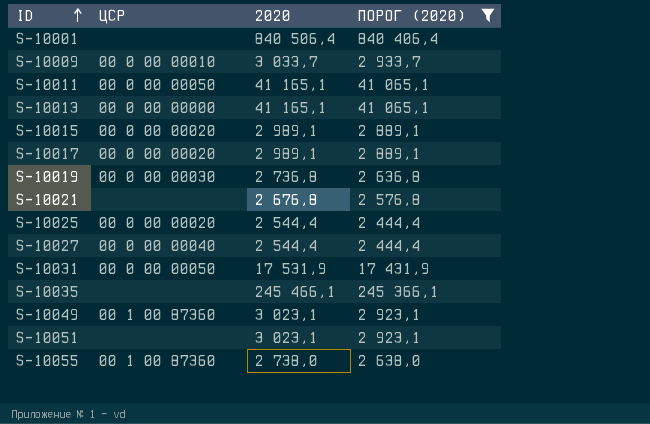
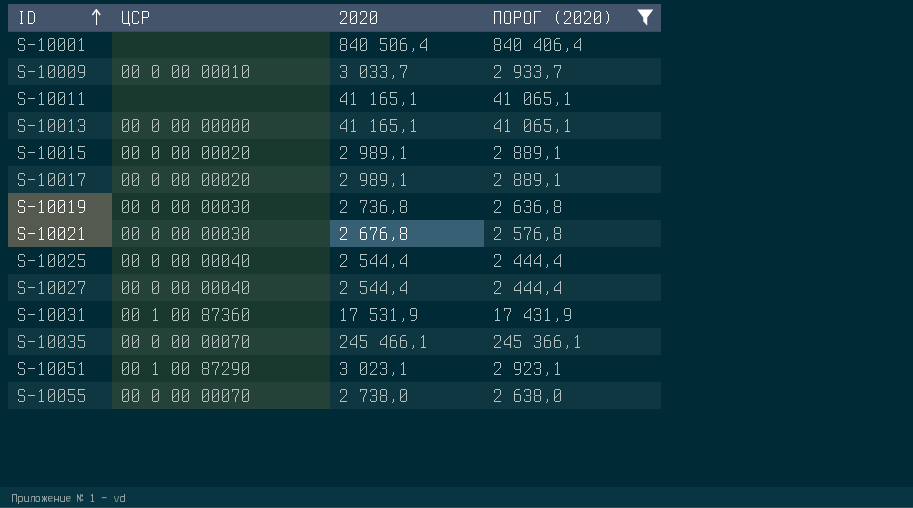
row S-10049: 00 1 00 87360 | 3 023,1 | 2 923,1 -> none
S-10011 | ЦСР: 00 0 00 00050 -> none
S-10021 | ЦСР: none -> 00 0 00 00030
S-10025 | ЦСР: 00 0 00 00020 -> 00 0 00 00040
S-10031 | ЦСР: 00 0 00 00050 -> 00 1 00 87360
S-10035 | ЦСР: none -> 00 0 00 00070
S-10051 | ЦСР: none -> 00 1 00 87290
S-10055 | ЦСР: 00 1 00 87360 -> 00 0 00 00070

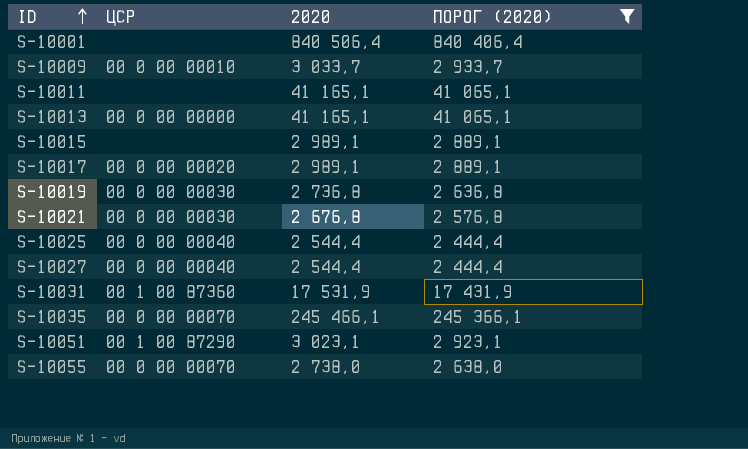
S-10015 | ЦСР: 00 0 00 00020 -> none

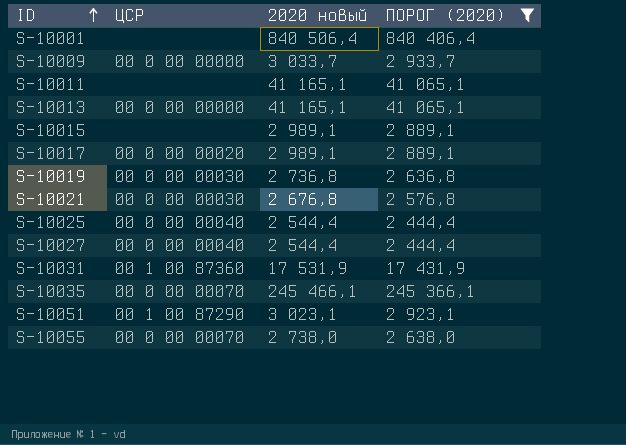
column name: 2020 -> 2020 новый
S-10009 | ЦСР: 00 0 00 00010 -> 00 0 00 00000

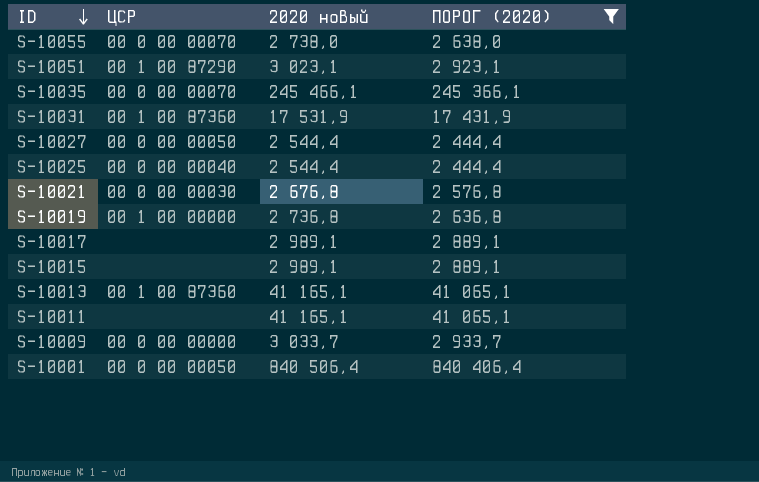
row order: ID ascending -> ID descending
S-10027 | ЦСР: 00 0 00 00040 -> 00 0 00 00050
S-10019 | ЦСР: 00 0 00 00030 -> 00 1 00 00000
S-10017 | ЦСР: 00 0 00 00020 -> none
S-10013 | ЦСР: 00 0 00 00000 -> 00 1 00 87360
S-10001 | ЦСР: none -> 00 0 00 00050

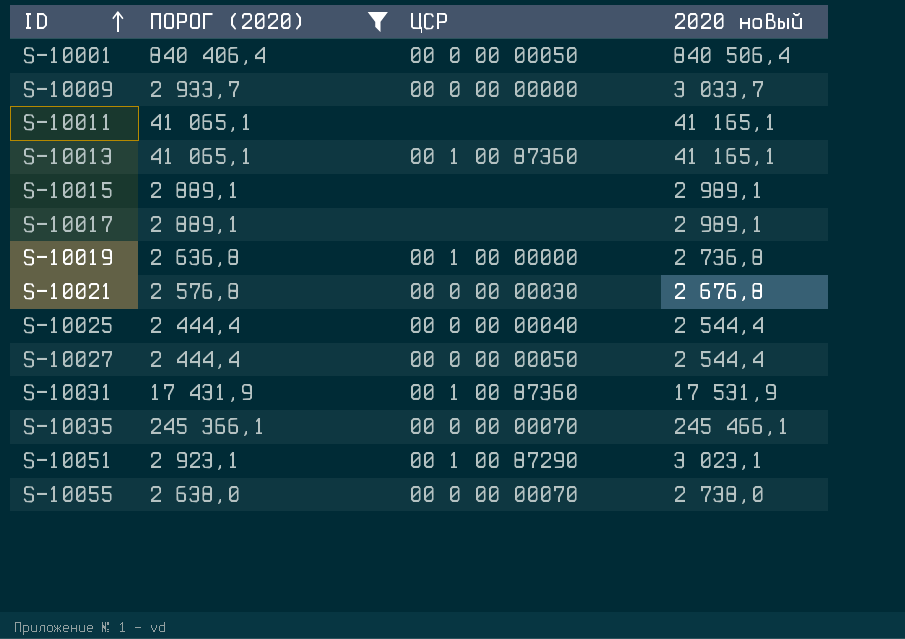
row order: ID descending -> ID ascending
column ПОРОГ (2020) | position: 4 -> 2

